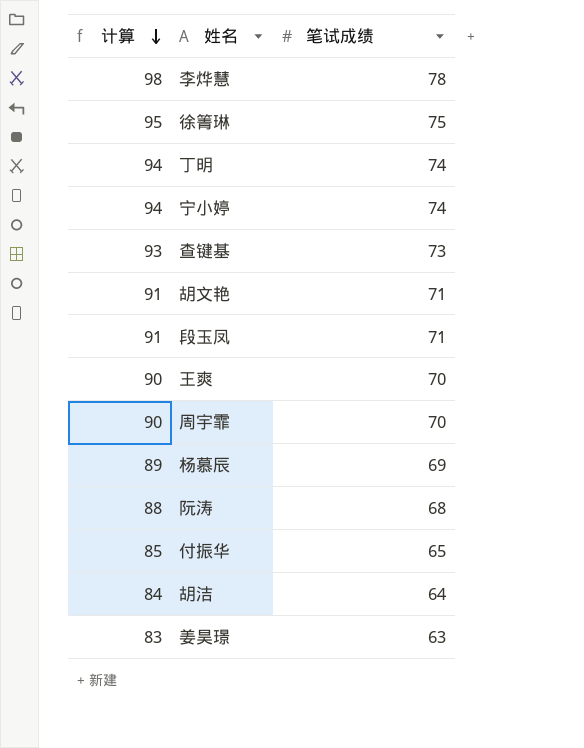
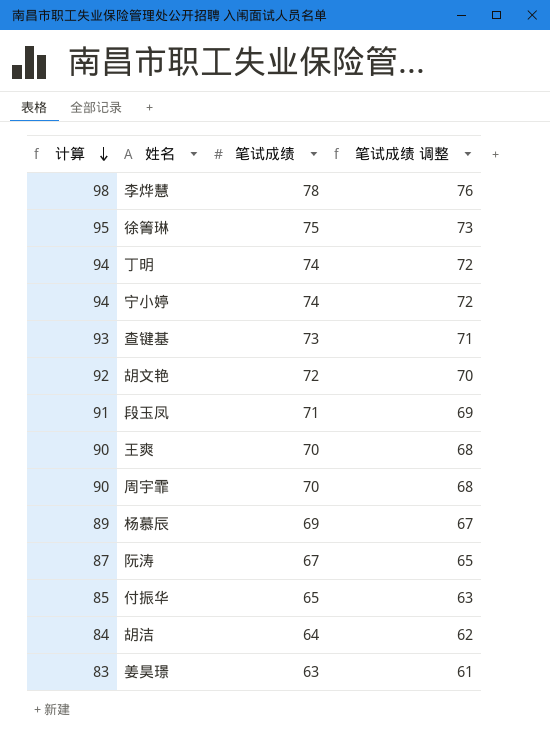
column 笔试成绩 调整 | formula: none -> [笔试成绩] - 2
胡文艳 | 计算: 91 -> 92
胡文艳 | 笔试成绩: 71 -> 72
阮涛 | 计算: 88 -> 87
阮涛 | 笔试成绩: 68 -> 67

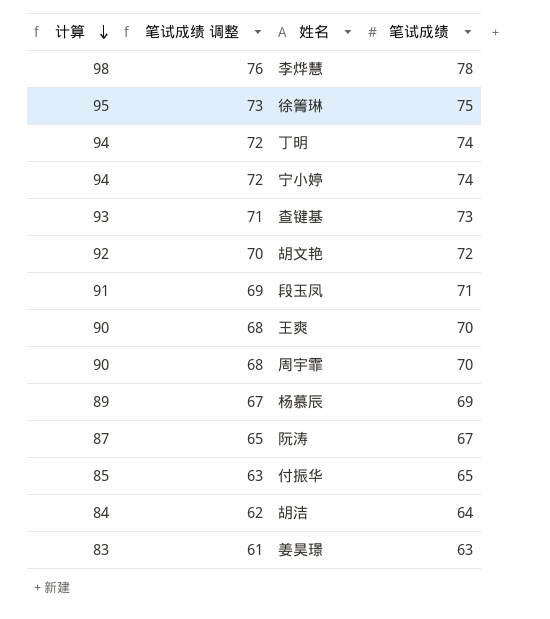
column 笔试成绩 调整 | position: 4 -> 2

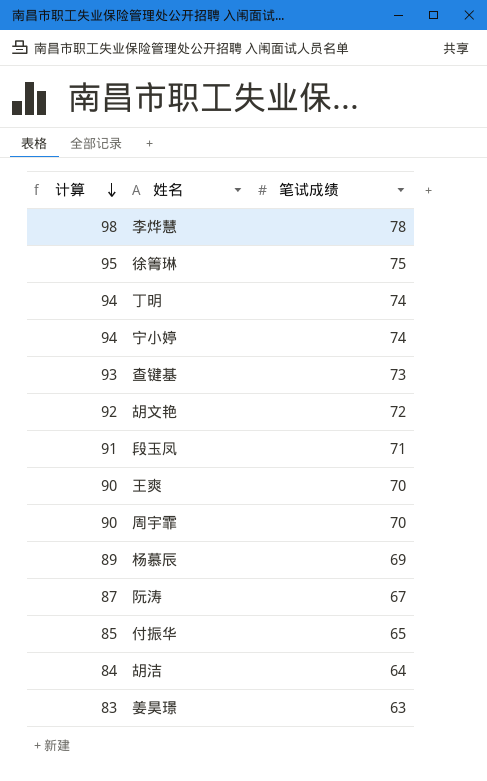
column 笔试成绩 调整 | formula: [笔试成绩] - 2 -> none

